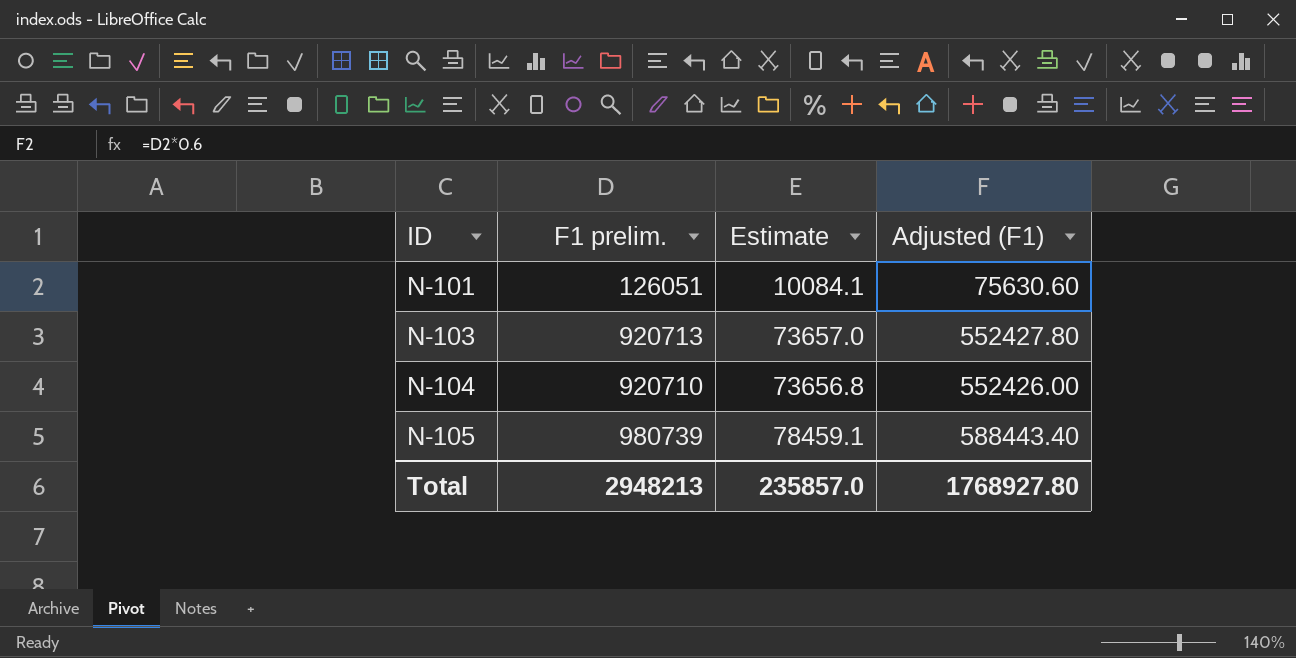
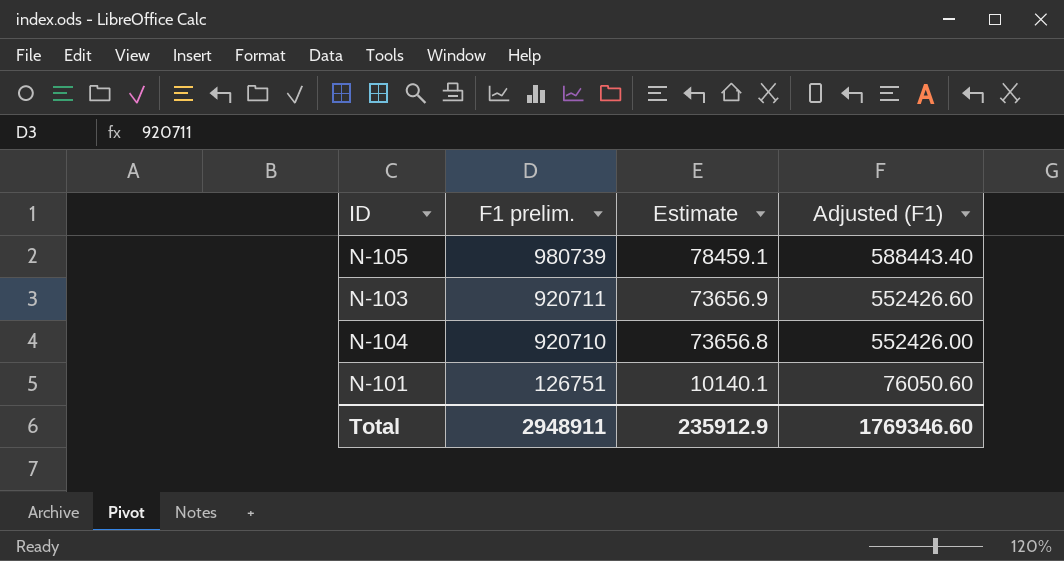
row order: ID ascending -> F1 prelim. descending
N-103 | F1 prelim.: 920713 -> 920711
N-103 | Estimate: 73657.0 -> 73656.9
N-103 | Adjusted (F1): 552427.80 -> 552426.60
N-101 | F1 prelim.: 126051 -> 126751
N-101 | Estimate: 10084.1 -> 10140.1
N-101 | Adjusted (F1): 75630.60 -> 76050.60
Total | F1 prelim.: 2948213 -> 2948911
Total | Estimate: 235857.0 -> 235912.9
Total | Adjusted (F1): 1768927.80 -> 1769346.60

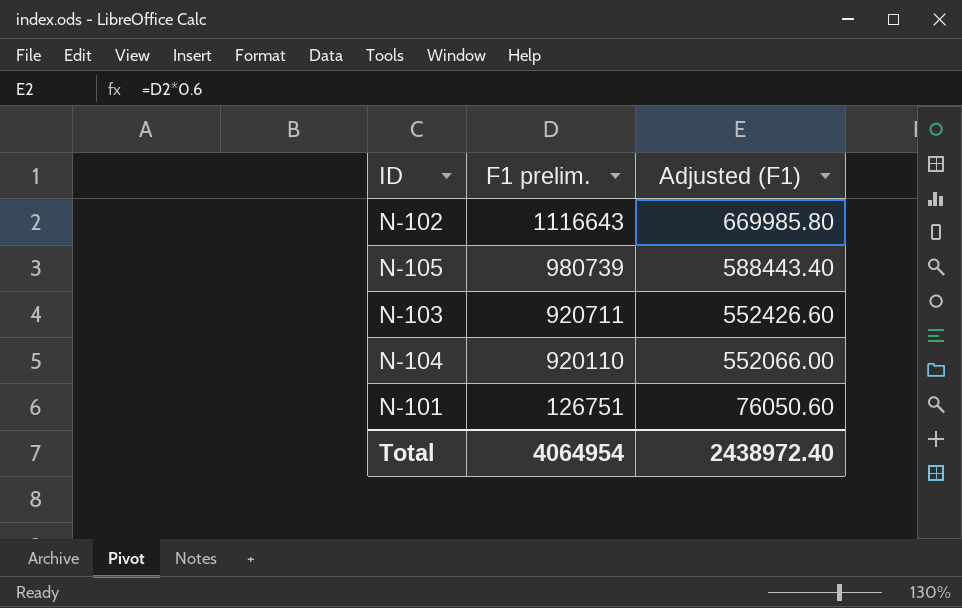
column Estimate | formula: [F1 prelim.] * 0.08 -> none
row N-102: none -> 1116643 | 669985.80
N-104 | F1 prelim.: 920710 -> 920110
N-104 | Adjusted (F1): 552426.00 -> 552066.00
Total | F1 prelim.: 2948911 -> 4064954
Total | Adjusted (F1): 1769346.60 -> 2438972.40

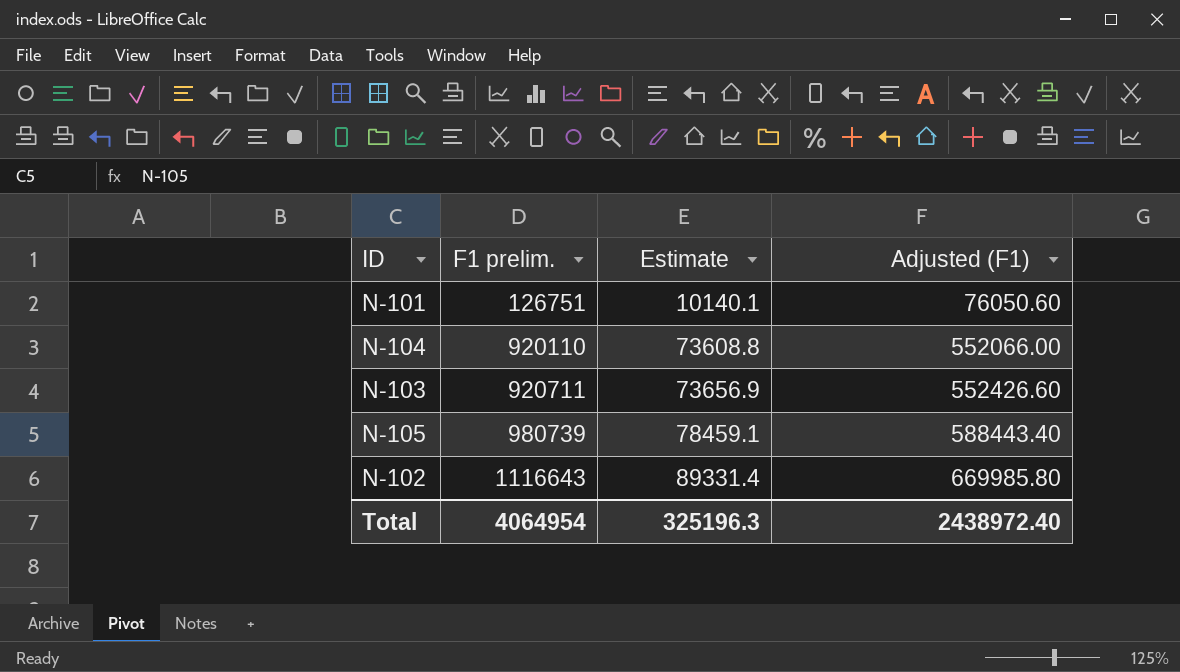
row order: F1 prelim. descending -> F1 prelim. ascending
column Estimate | formula: none -> [F1 prelim.] * 0.08

